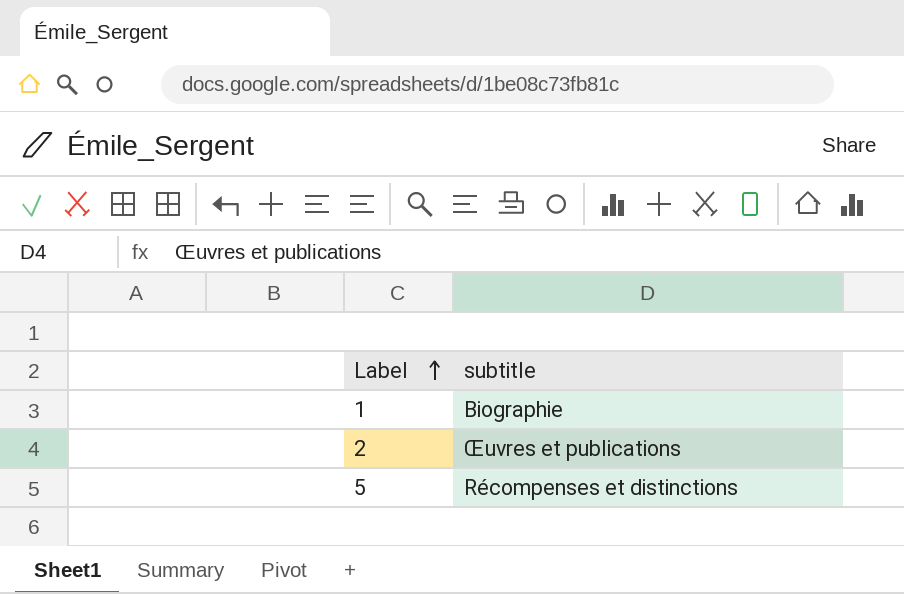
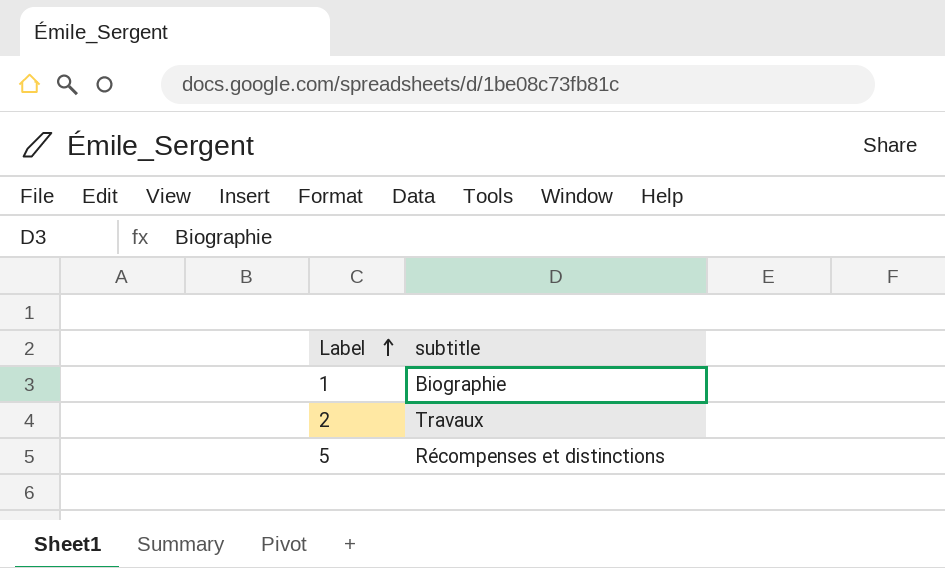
2 | subtitle: Œuvres et publications -> Travaux

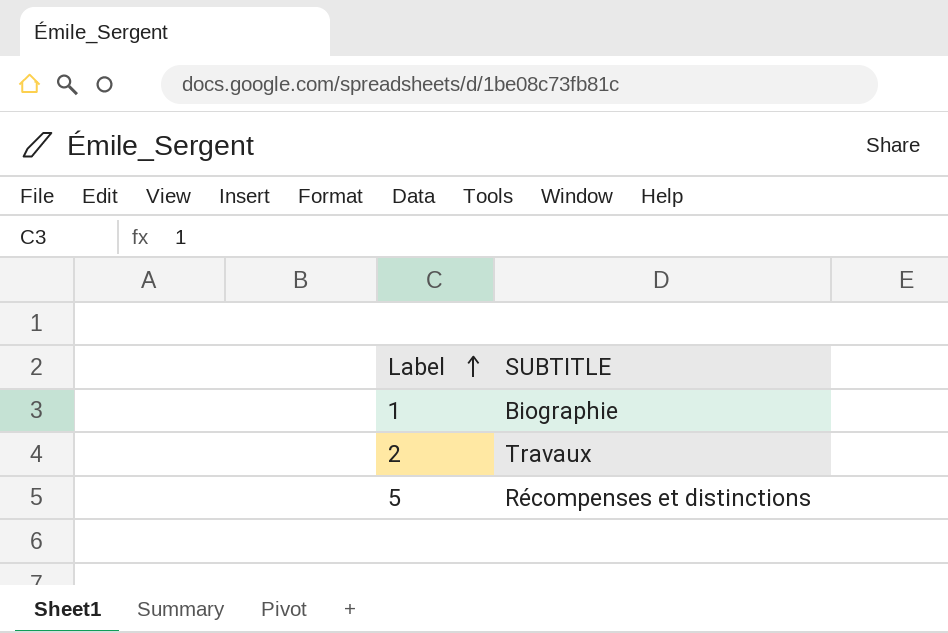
column name: subtitle -> SUBTITLE

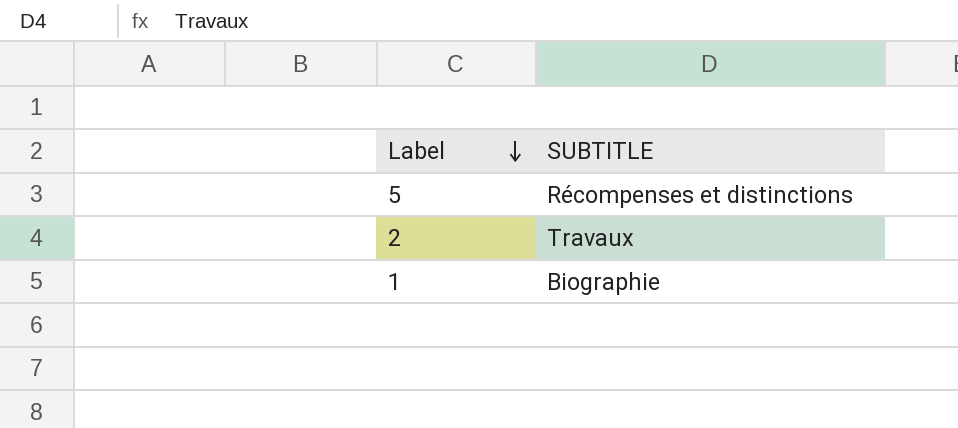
row order: Label ascending -> Label descending

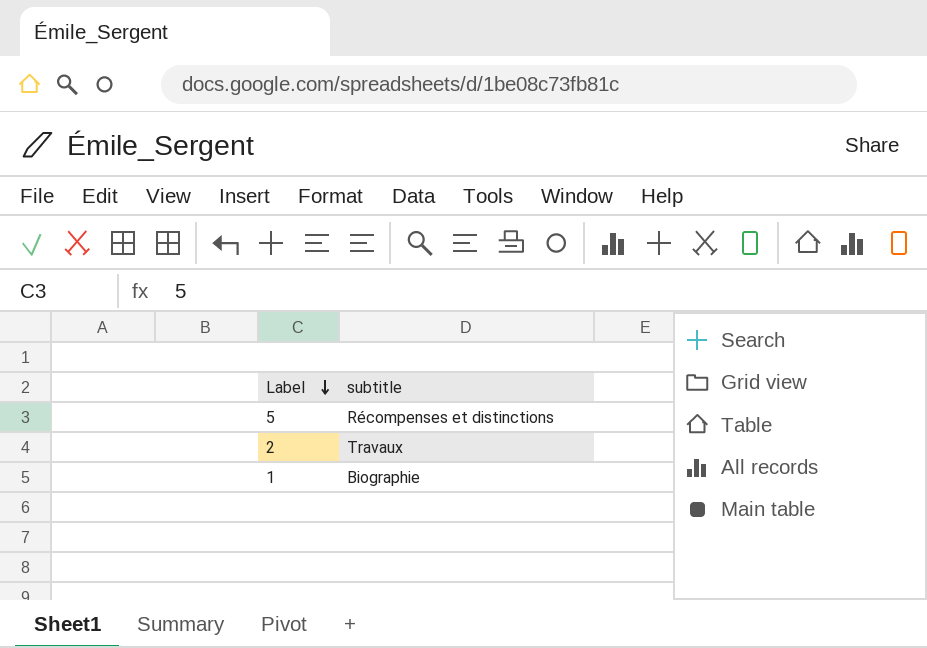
column name: SUBTITLE -> subtitle

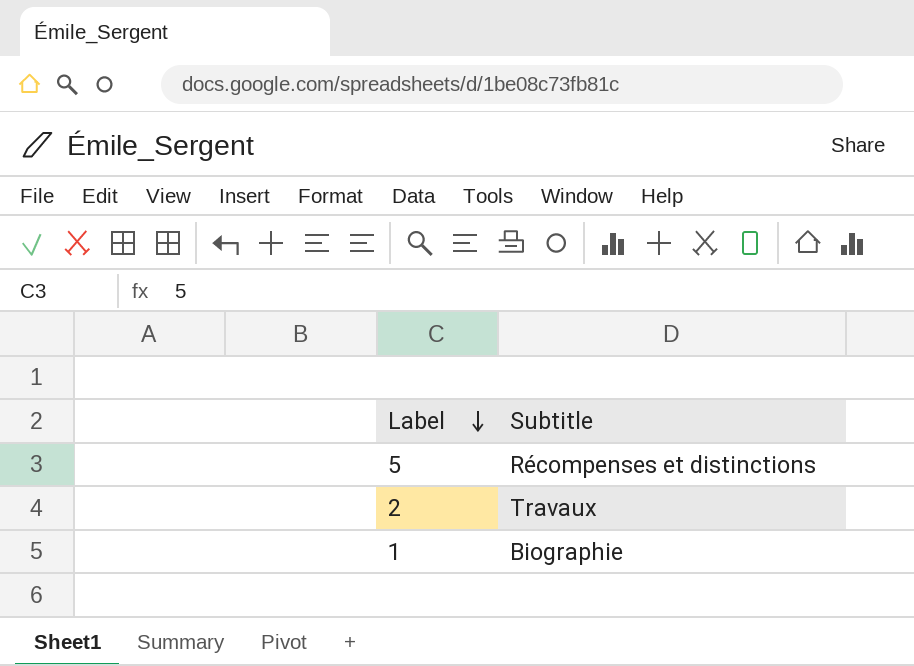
column name: subtitle -> Subtitle

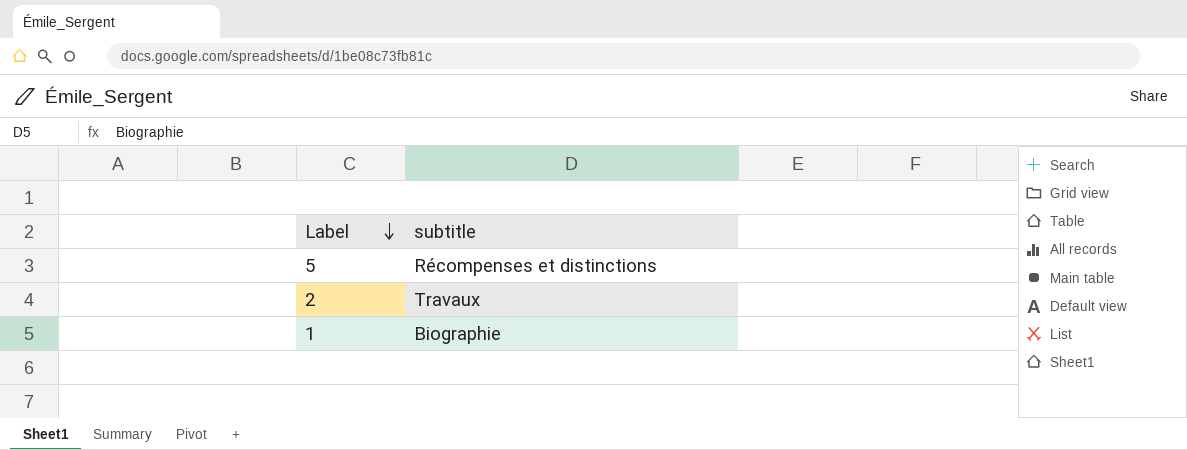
column name: Subtitle -> subtitle

